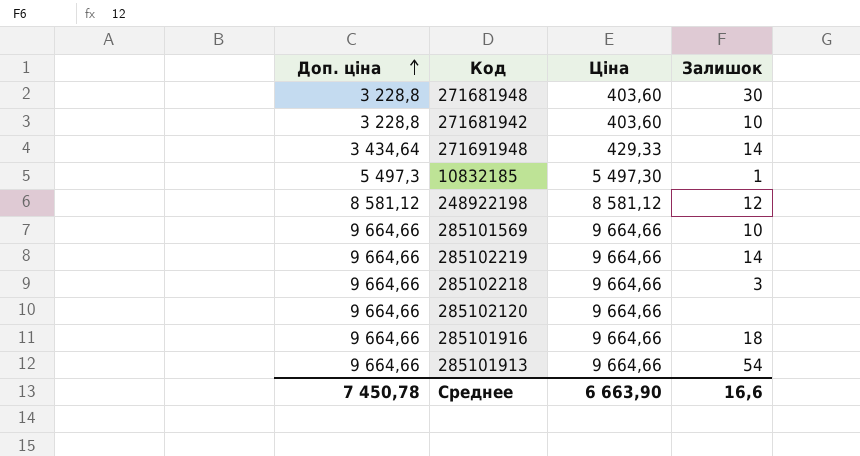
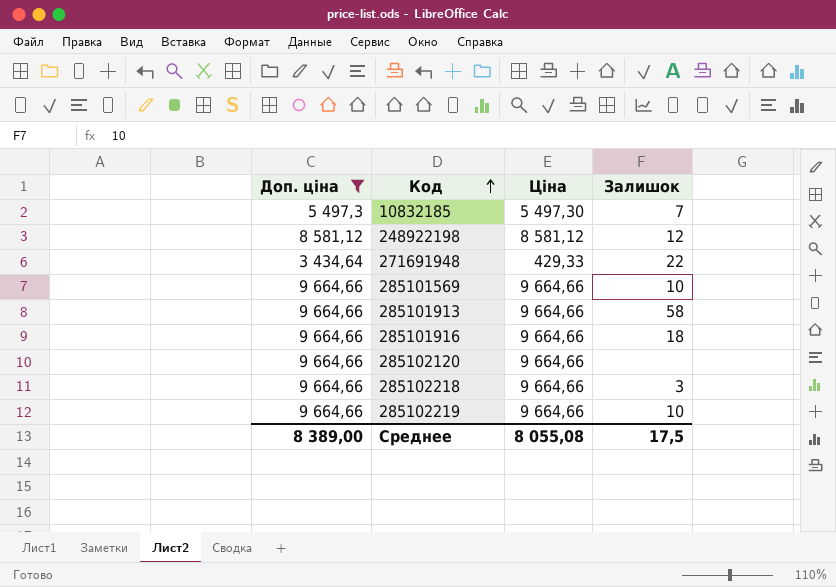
filter: none -> Доп. ціна != 3 228,8
row order: Доп. ціна ascending -> Код ascending
10832185 | Залишок: 1 -> 7
271691948 | Залишок: 14 -> 22
285101913 | Залишок: 54 -> 58
285102219 | Залишок: 14 -> 10
Среднее | Доп. ціна: 7 450,78 -> 8 389,00
Среднее | Ціна: 6 663,90 -> 8 055,08
Среднее | Залишок: 16,6 -> 17,5

